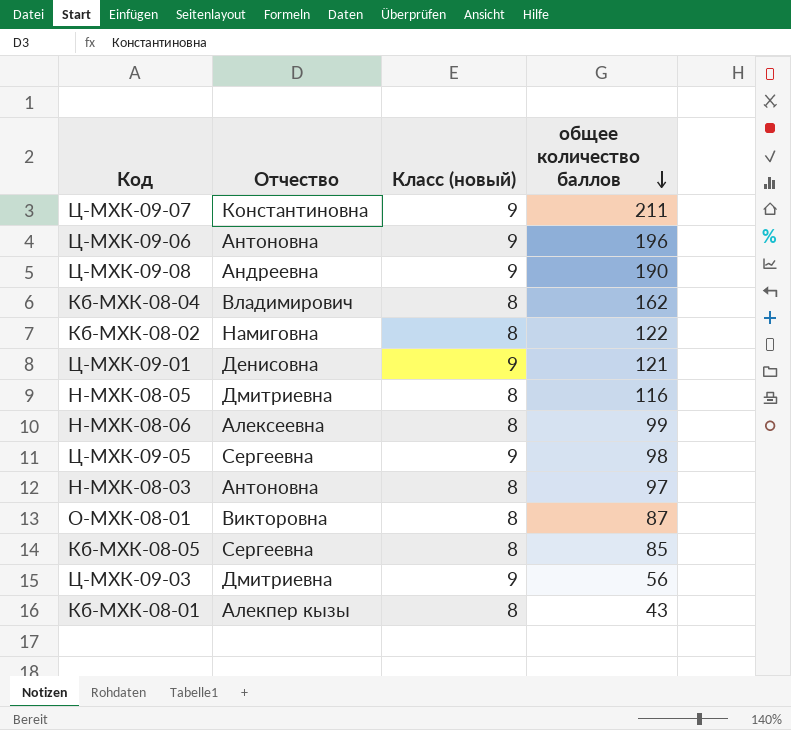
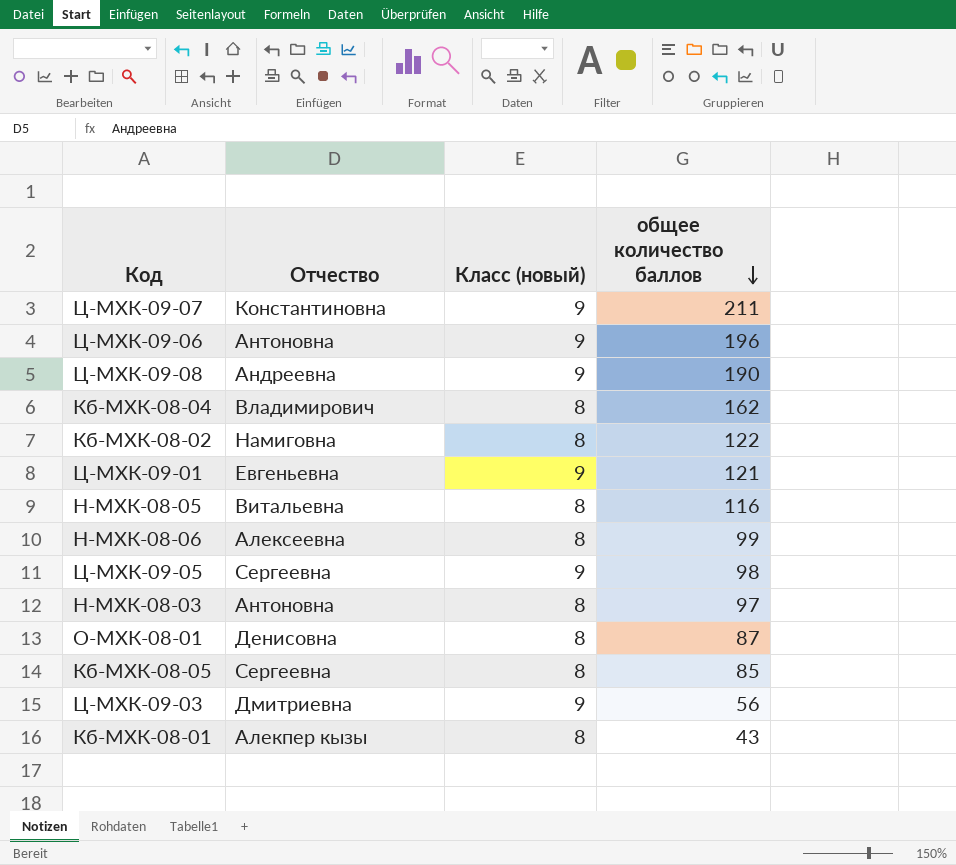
Ц-МХК-09-01 | Отчество: Денисовна -> Евгеньевна
Н-МХК-08-05 | Отчество: Дмитриевна -> Витальевна
О-МХК-08-01 | Отчество: Викторовна -> Денисовна

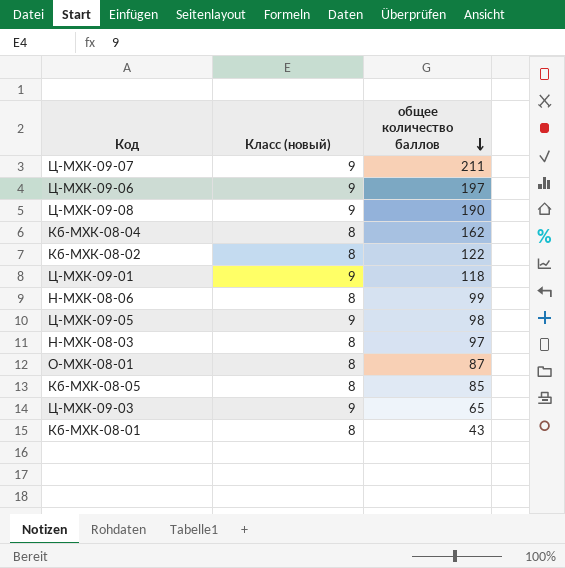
column Отчество | position: 2 -> none
row Н-МХК-08-05: Витальевна | 8 | 116 -> none
Ц-МХК-09-06 | общее количество баллов: 196 -> 197
Ц-МХК-09-01 | общее количество баллов: 121 -> 118
Ц-МХК-09-03 | общее количество баллов: 56 -> 65

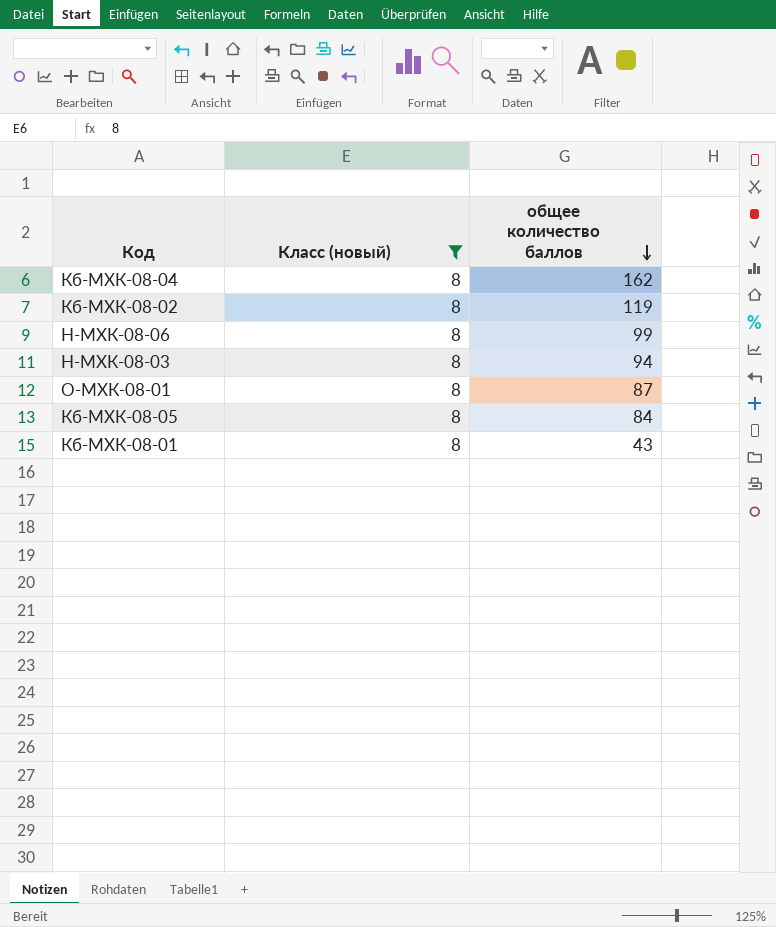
filter: none -> Класс (новый) = 8
Кб-МХК-08-02 | общее количество баллов: 122 -> 119
Н-МХК-08-03 | общее количество баллов: 97 -> 94
Кб-МХК-08-05 | общее количество баллов: 85 -> 84

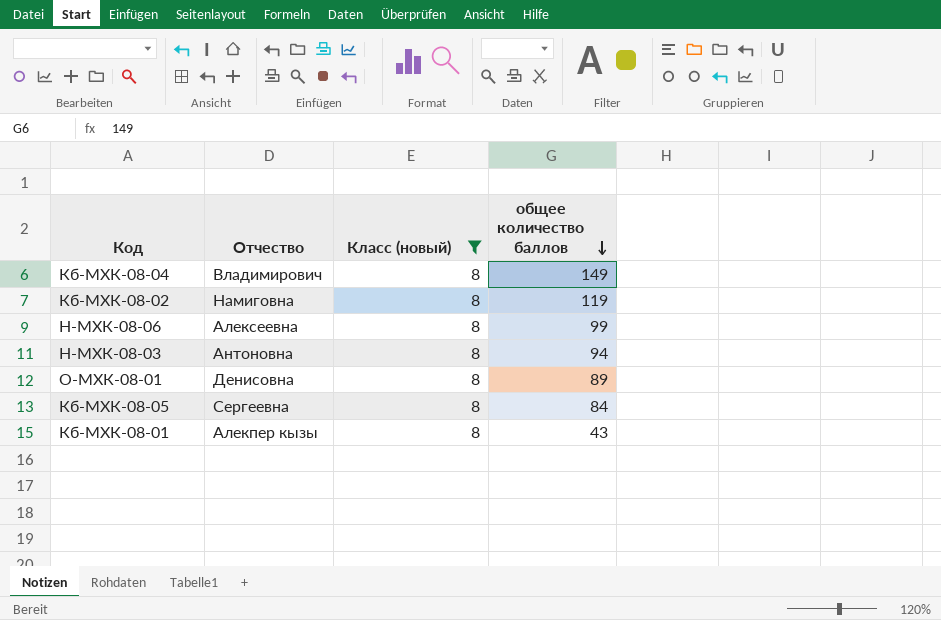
column Отчество | position: none -> 2
Кб-МХК-08-04 | общее количество баллов: 162 -> 149
О-МХК-08-01 | общее количество баллов: 87 -> 89

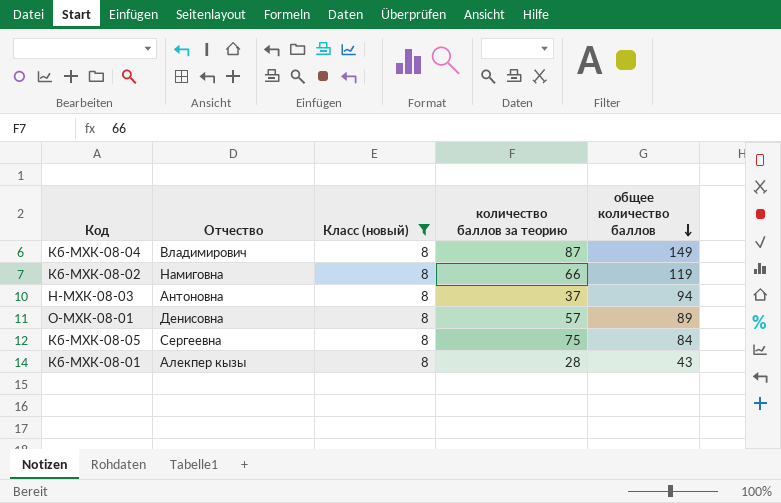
column количество баллов за теорию | position: none -> 4
row Н-МХК-08-06: Алексеевна | 8 | 99 -> none

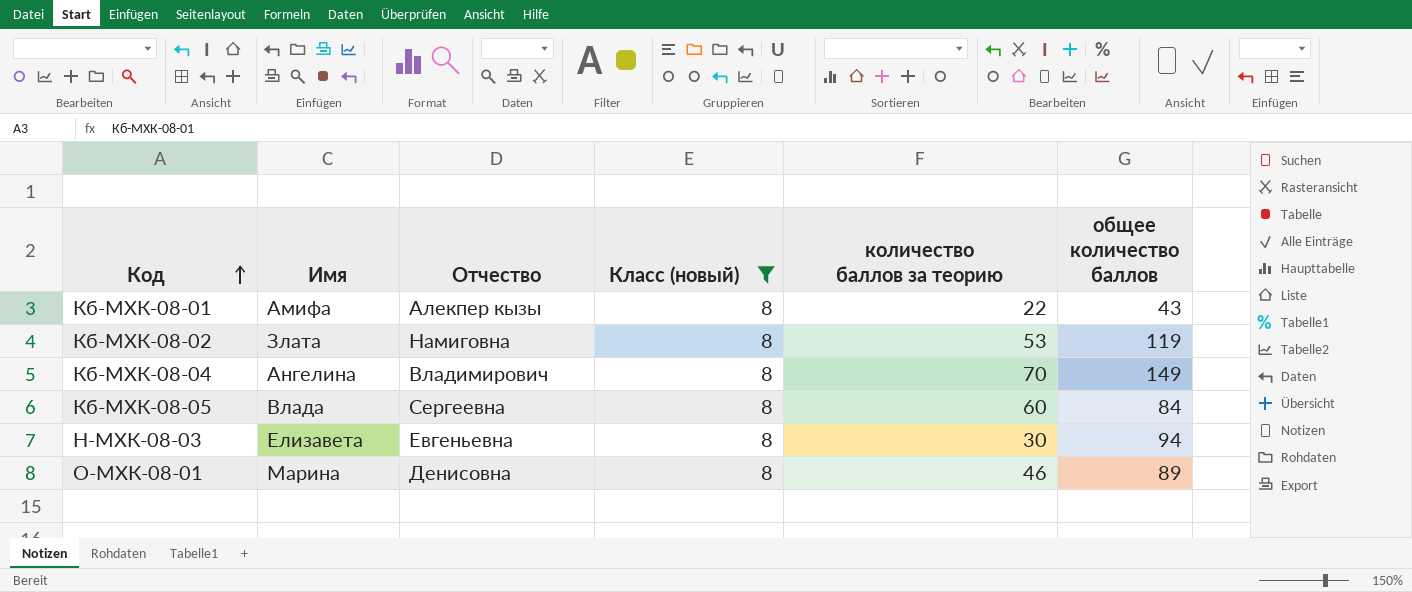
row order: общее количество баллов descending -> Код ascending
column Имя | position: none -> 2
Кб-МХК-08-01 | количество баллов за теорию: 28 -> 22
Кб-МХК-08-02 | количество баллов за теорию: 66 -> 53
Кб-МХК-08-04 | количество баллов за теорию: 87 -> 70
Кб-МХК-08-05 | количество баллов за теорию: 75 -> 60
Н-МХК-08-03 | Отчество: Антоновна -> Евгеньевна
Н-МХК-08-03 | количество баллов за теорию: 37 -> 30
О-МХК-08-01 | количество баллов за теорию: 57 -> 46

